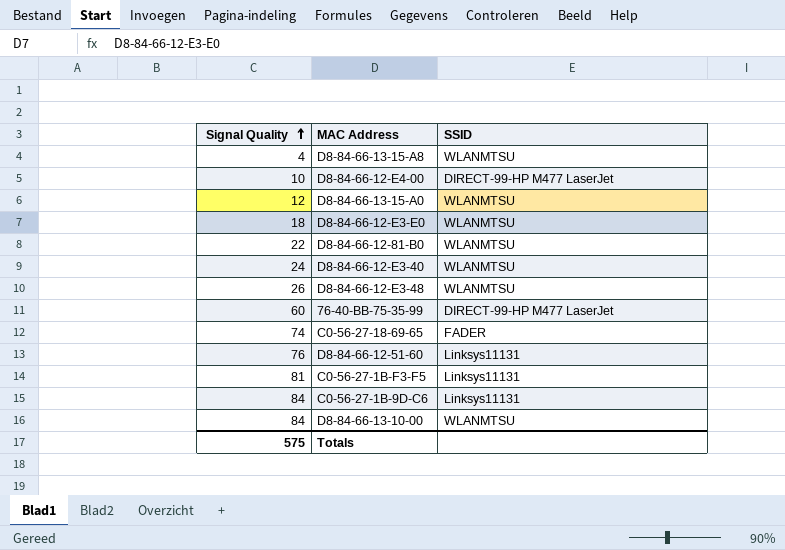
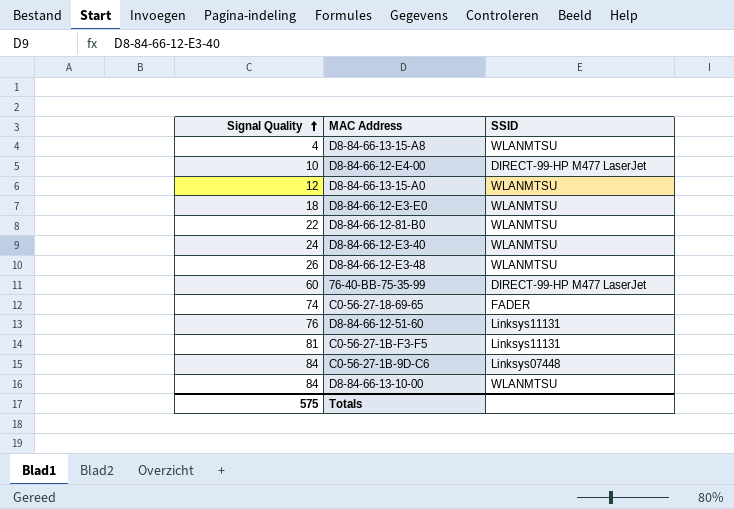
C0-56-27-1B-9D-C6 | SSID: Linksys11131 -> Linksys07448

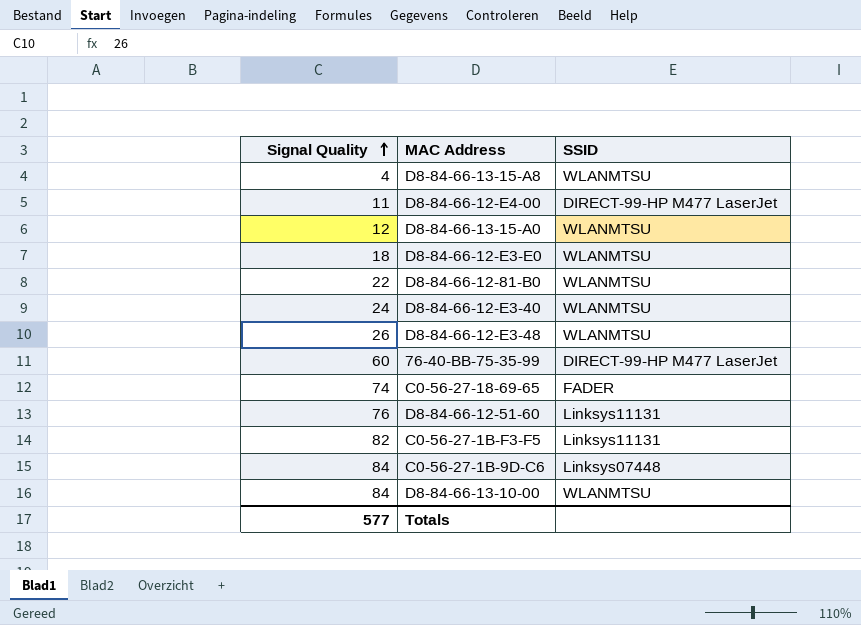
D8-84-66-12-E4-00 | Signal Quality: 10 -> 11
C0-56-27-1B-F3-F5 | Signal Quality: 81 -> 82
Totals | Signal Quality: 575 -> 577

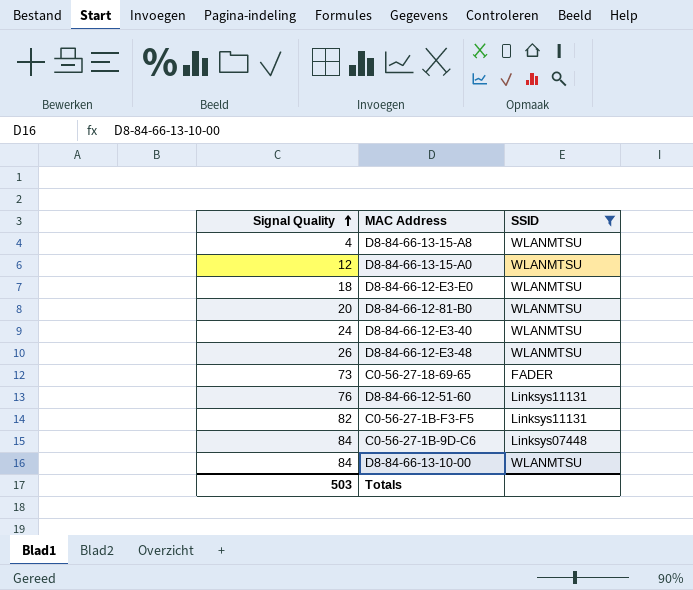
filter: none -> SSID != DIRECT-99-HP M477 LaserJet
D8-84-66-12-81-B0 | Signal Quality: 22 -> 20
C0-56-27-18-69-65 | Signal Quality: 74 -> 73
Totals | Signal Quality: 577 -> 503

